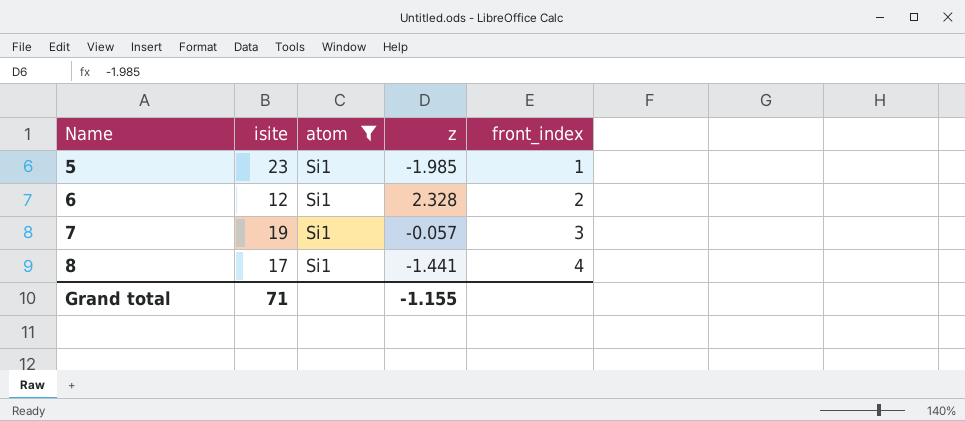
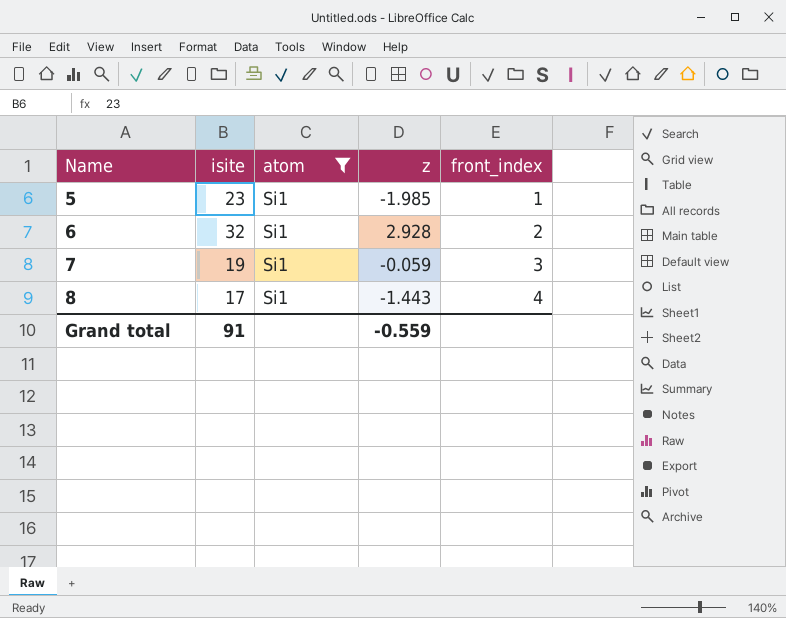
6 | isite: 12 -> 32
6 | z: 2.328 -> 2.928
7 | z: -0.057 -> -0.059
8 | z: -1.441 -> -1.443
Grand total | isite: 71 -> 91
Grand total | z: -1.155 -> -0.559

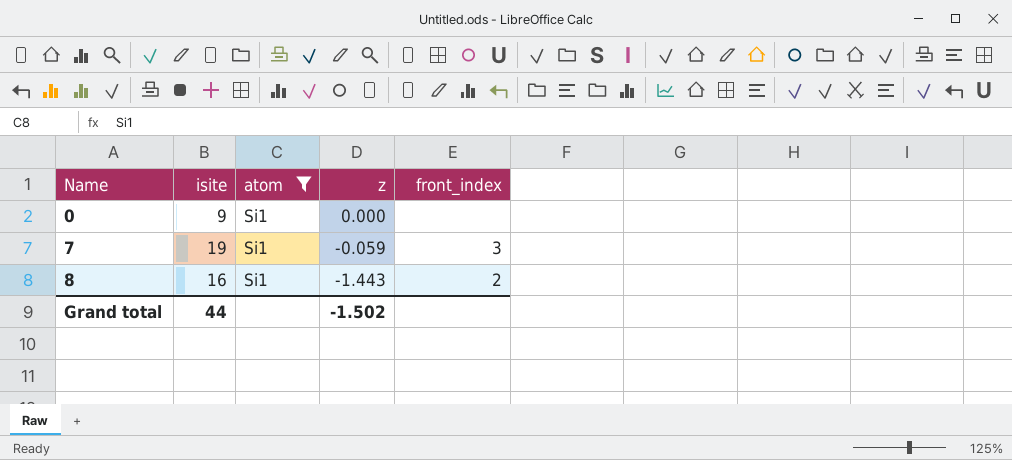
row 5: 23 | Si1 | -1.985 | 1 -> none
row 6: 32 | Si1 | 2.928 | 2 -> none
row 0: none -> 9 | Si1 | 0.000 | none
8 | isite: 17 -> 16
8 | front_index: 4 -> 2
Grand total | isite: 91 -> 44
Grand total | z: -0.559 -> -1.502

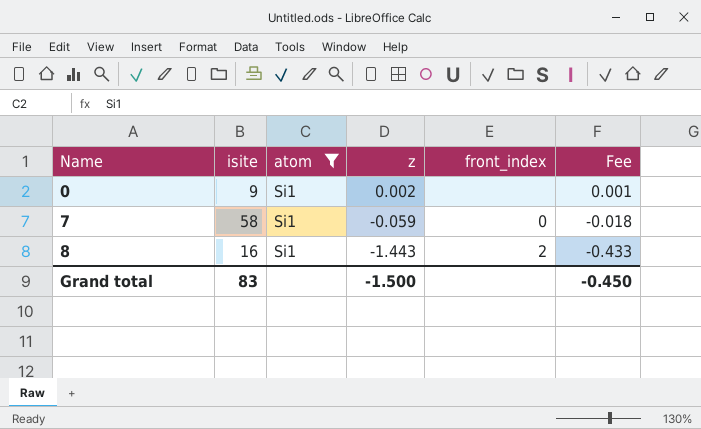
column Fee | formula: none -> [z] * 0.3
0 | z: 0.000 -> 0.002
7 | isite: 19 -> 58
7 | front_index: 3 -> 0
Grand total | isite: 44 -> 83
Grand total | z: -1.502 -> -1.500

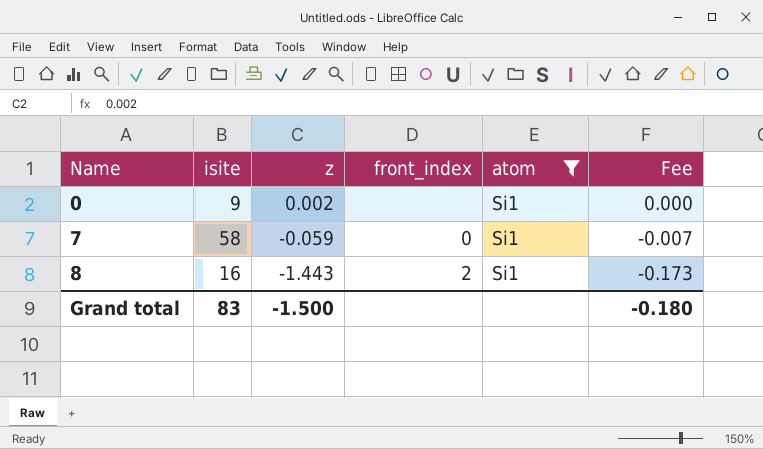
column atom | position: 3 -> 5
column Fee | formula: [z] * 0.3 -> [z] * 0.12
Grand total | Fee: -0.450 -> -0.180

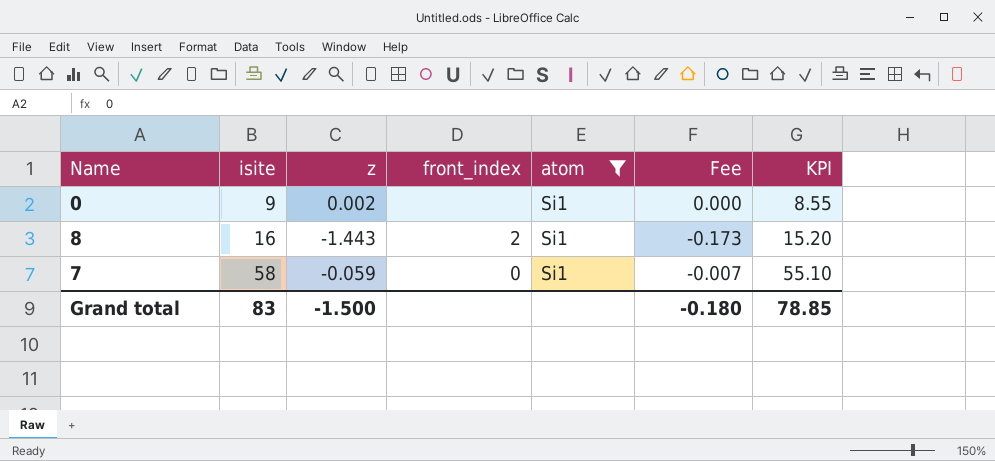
row order: Name ascending -> isite ascending
column KPI | formula: none -> [isite] * 0.95

